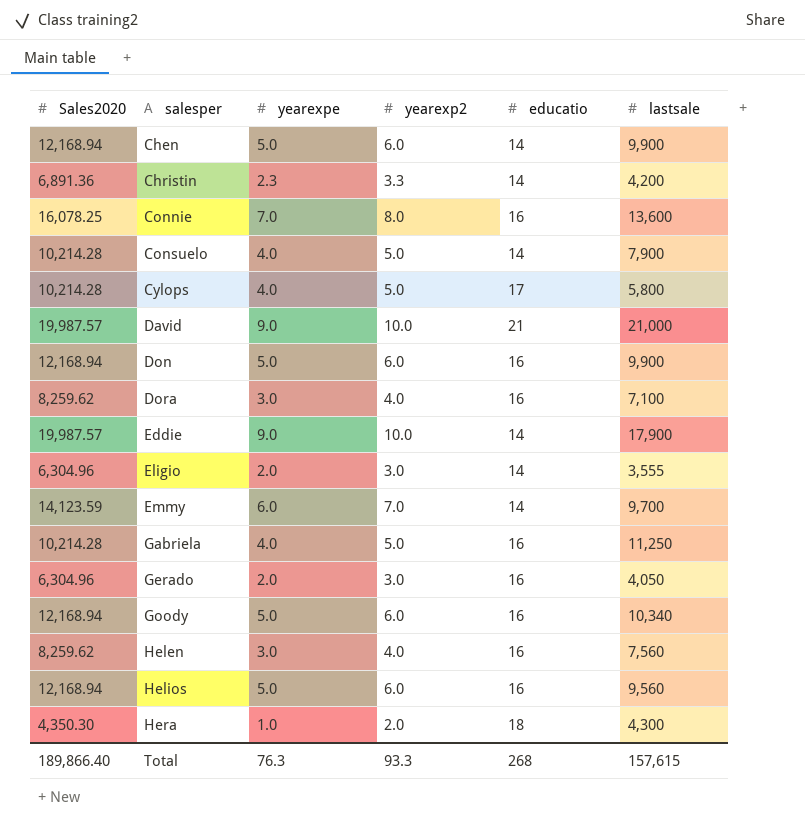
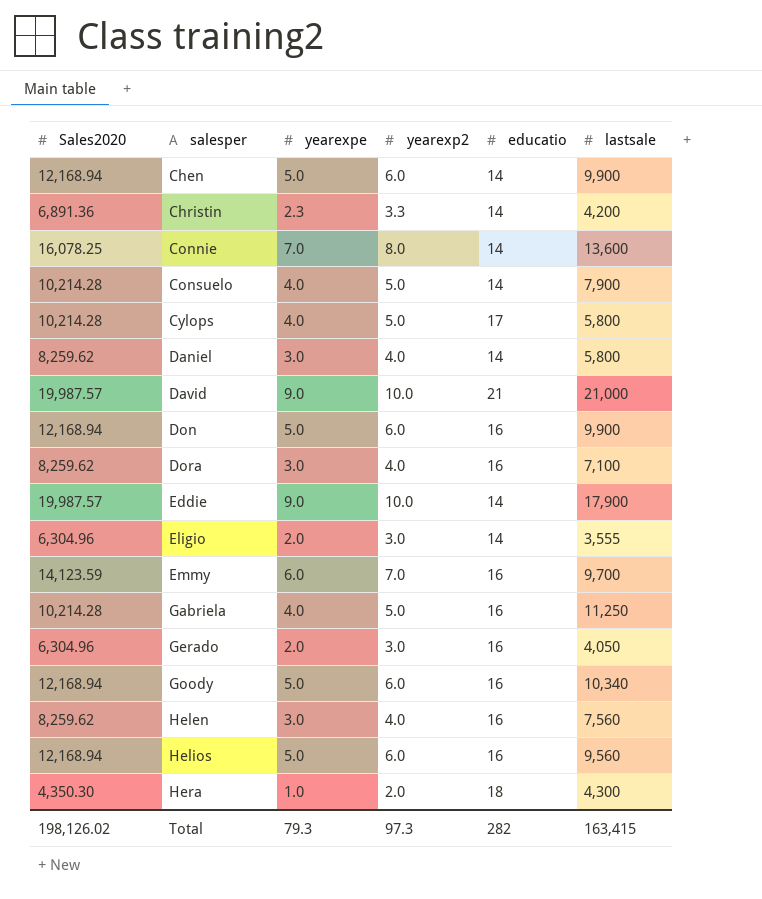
Connie | educatio: 16 -> 14
row Daniel: none -> 8,259.62 | 3.0 | 4.0 | 14 | 5,800
Emmy | educatio: 14 -> 16
Total | Sales2020: 189,866.40 -> 198,126.02
Total | yearexpe: 76.3 -> 79.3
Total | yearexp2: 93.3 -> 97.3
Total | educatio: 268 -> 282
Total | lastsale: 157,615 -> 163,415

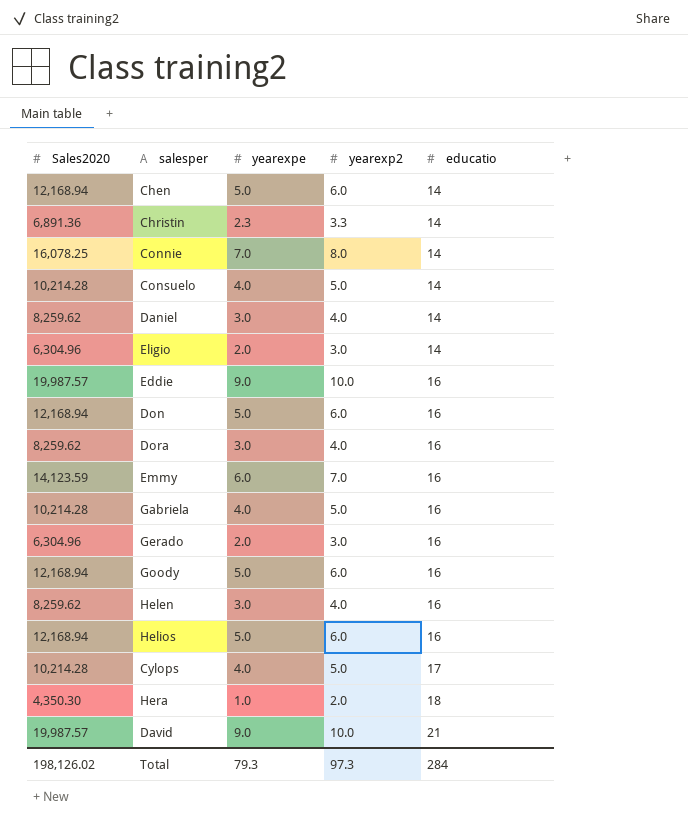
row order: salesper ascending -> educatio ascending
column lastsale | position: 6 -> none
Eddie | educatio: 14 -> 16
Total | educatio: 282 -> 284

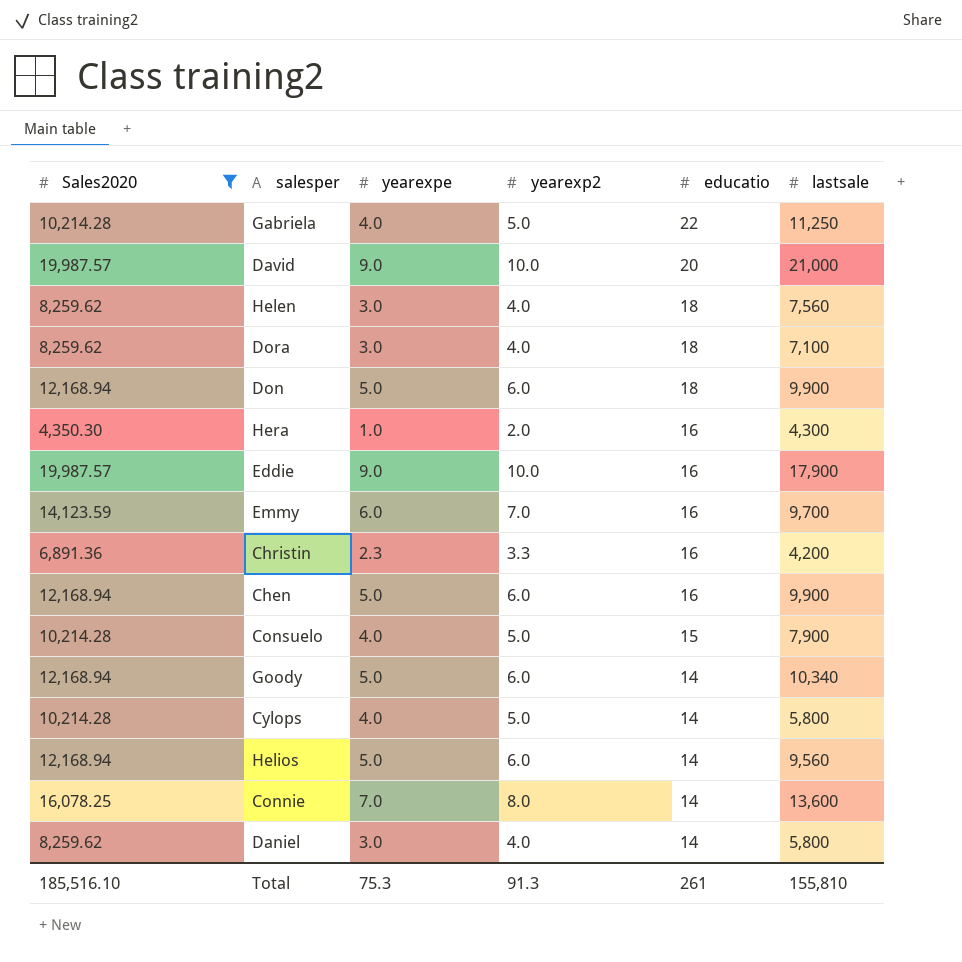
filter: none -> Sales2020 != 6,304.96
row order: educatio ascending -> educatio descending
column lastsale | position: none -> 6
Gabriela | educatio: 16 -> 22
David | educatio: 21 -> 20
Helen | educatio: 16 -> 18
Dora | educatio: 16 -> 18
Don | educatio: 16 -> 18
Hera | educatio: 18 -> 16
Christin | educatio: 14 -> 16
Chen | educatio: 14 -> 16
Consuelo | educatio: 14 -> 15
Goody | educatio: 16 -> 14
Cylops | educatio: 17 -> 14
Helios | educatio: 16 -> 14
Total | Sales2020: 198,126.02 -> 185,516.10
Total | yearexpe: 79.3 -> 75.3
Total | yearexp2: 97.3 -> 91.3
Total | educatio: 284 -> 261

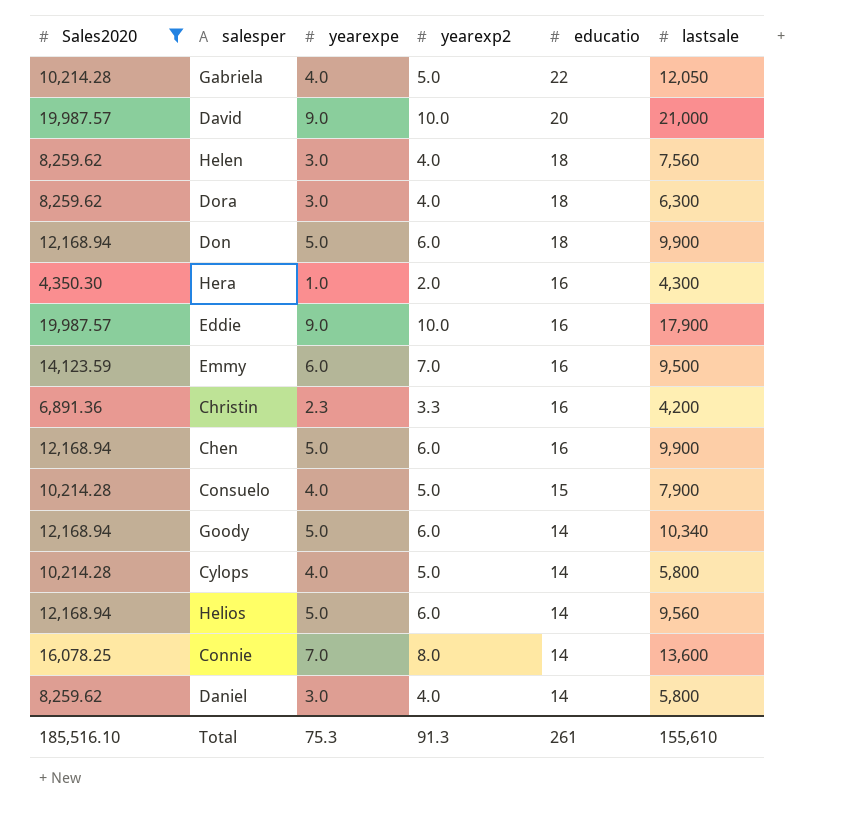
Gabriela | lastsale: 11,250 -> 12,050
Dora | lastsale: 7,100 -> 6,300
Emmy | lastsale: 9,700 -> 9,500
Total | lastsale: 155,810 -> 155,610

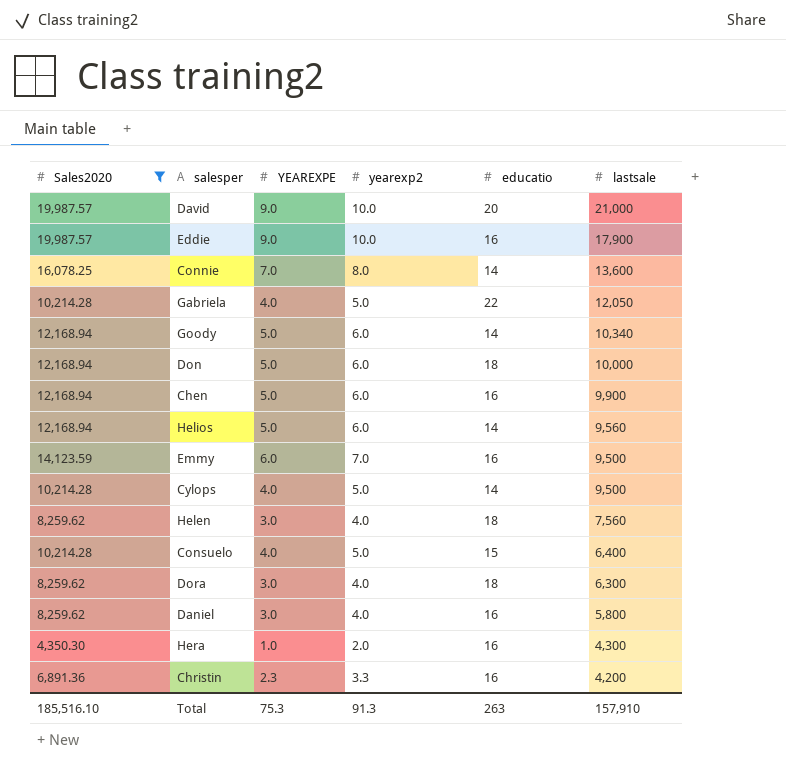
row order: educatio descending -> lastsale descending
column name: yearexpe -> YEAREXPE
Don | lastsale: 9,900 -> 10,000
Cylops | lastsale: 5,800 -> 9,500
Consuelo | lastsale: 7,900 -> 6,400
Daniel | educatio: 14 -> 16
Total | educatio: 261 -> 263
Total | lastsale: 155,610 -> 157,910

